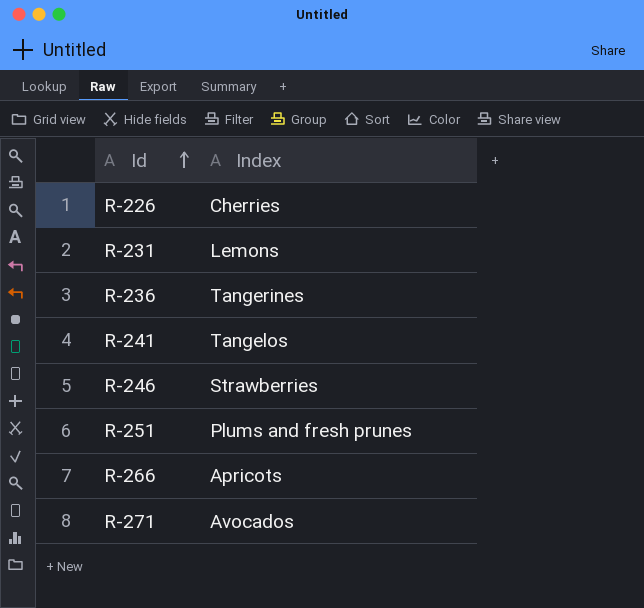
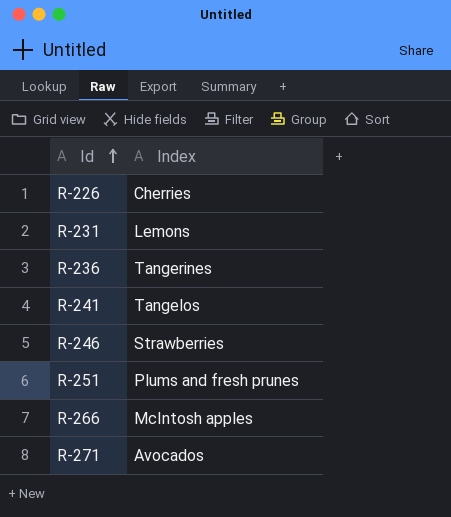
R-266 | Index: Apricots -> McIntosh apples

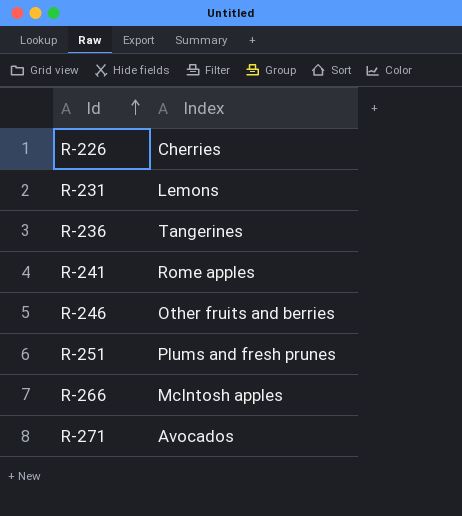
R-241 | Index: Tangelos -> Rome apples
R-246 | Index: Strawberries -> Other fruits and berries

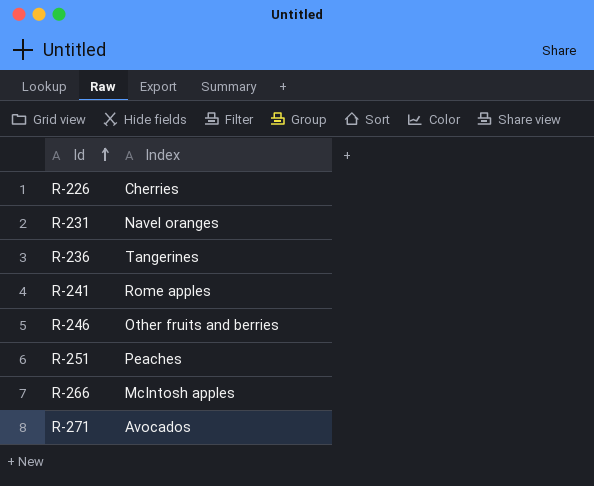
R-231 | Index: Lemons -> Navel oranges
R-251 | Index: Plums and fresh prunes -> Peaches

